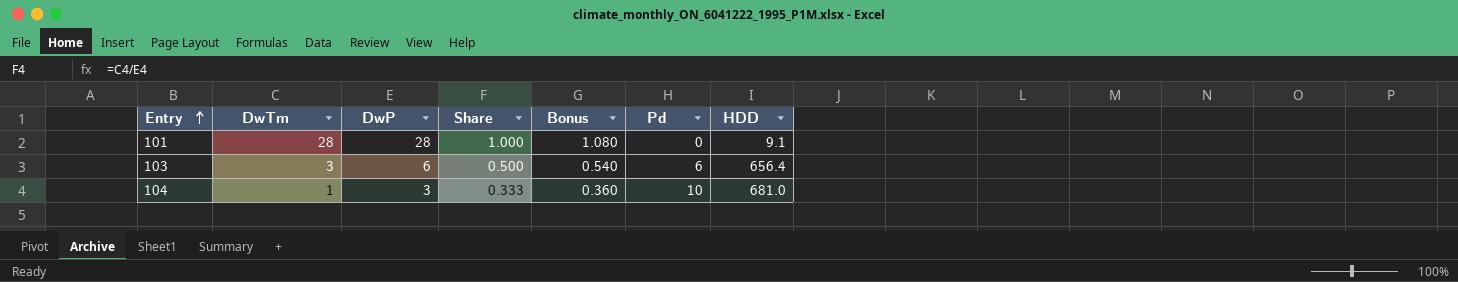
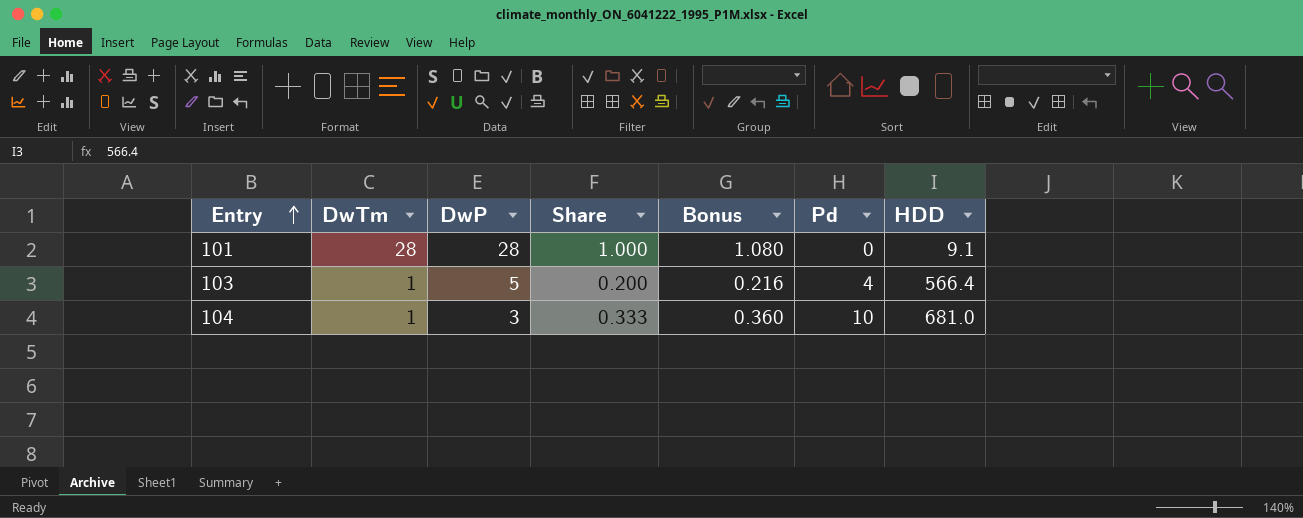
103 | DwTm: 3 -> 1
103 | DwP: 6 -> 5
103 | Share: 0.500 -> 0.200
103 | Bonus: 0.540 -> 0.216
103 | Pd: 6 -> 4
103 | HDD: 656.4 -> 566.4

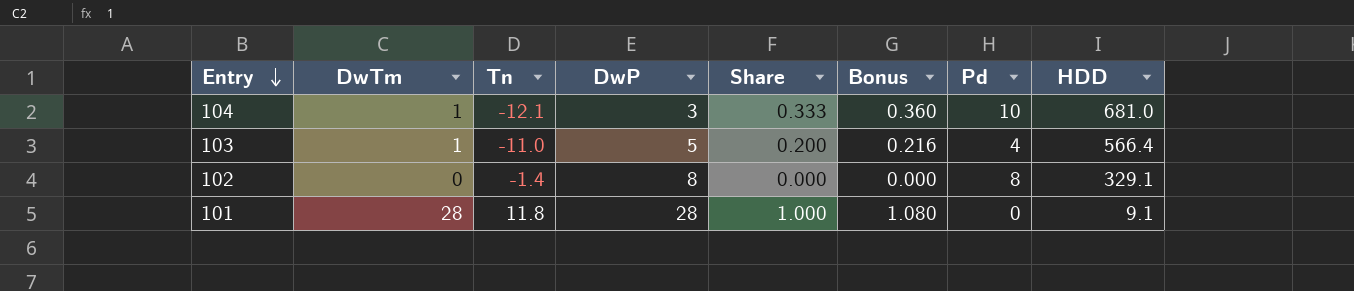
row order: Entry ascending -> Entry descending
column Tn | position: none -> 3
row 102: none -> 0 | -1.4 | 8 | 0.000 | 0.000 | 8 | 329.1

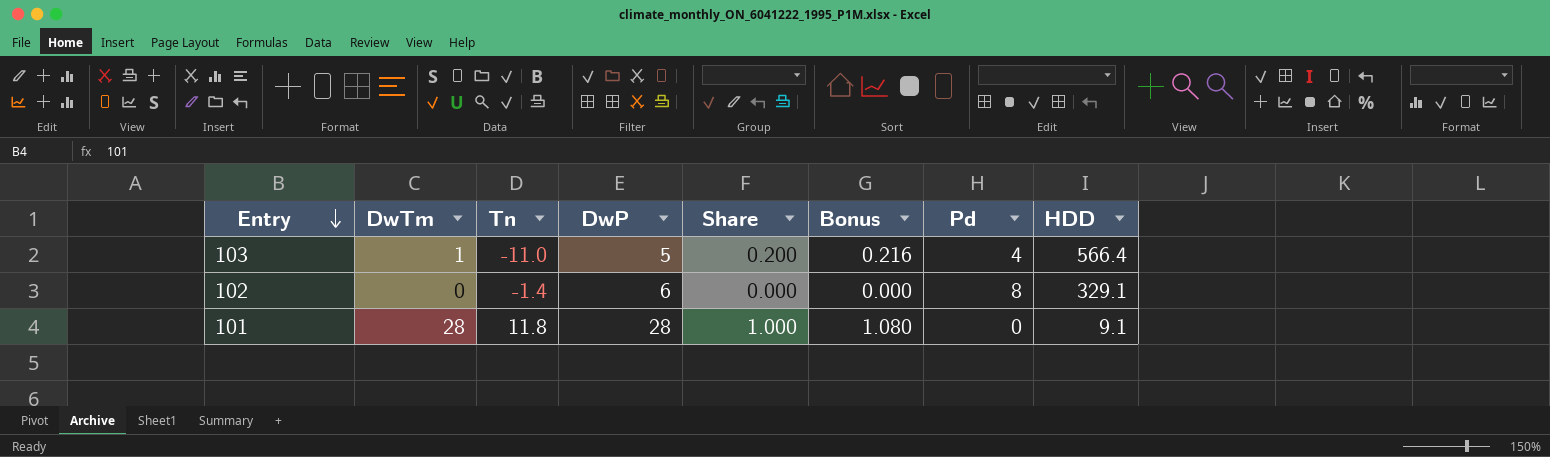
row 104: 1 | -12.1 | 3 | 0.333 | 0.360 | 10 | 681.0 -> none
102 | DwP: 8 -> 6

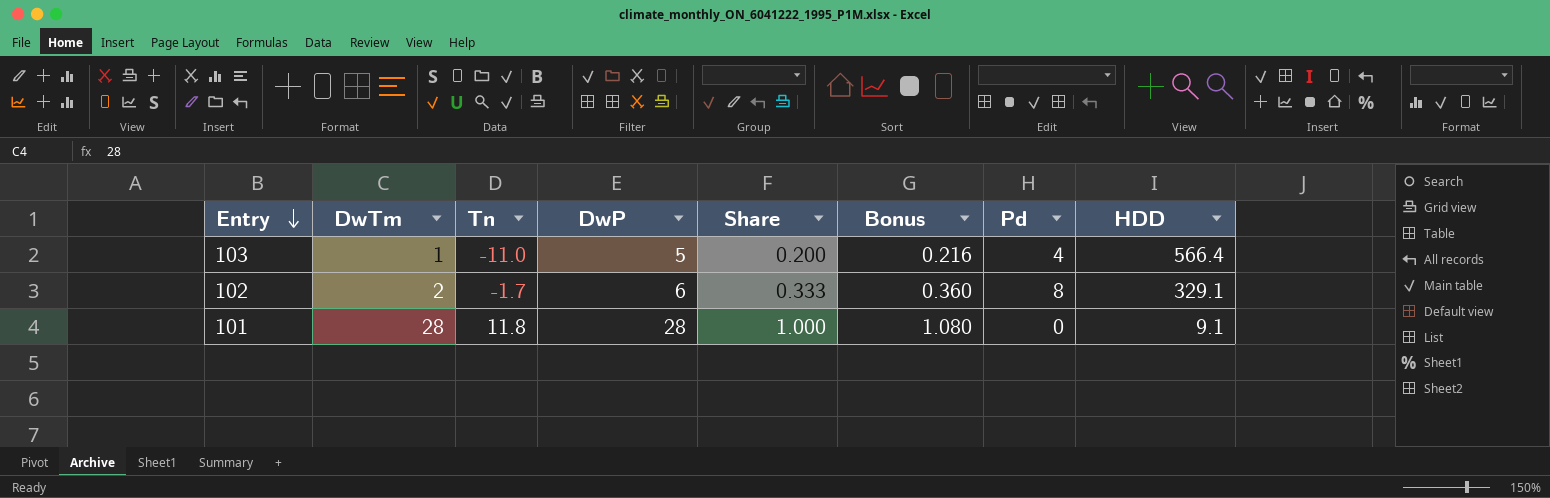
102 | DwTm: 0 -> 2
102 | Tn: -1.4 -> -1.7
102 | Share: 0.000 -> 0.333
102 | Bonus: 0.000 -> 0.360

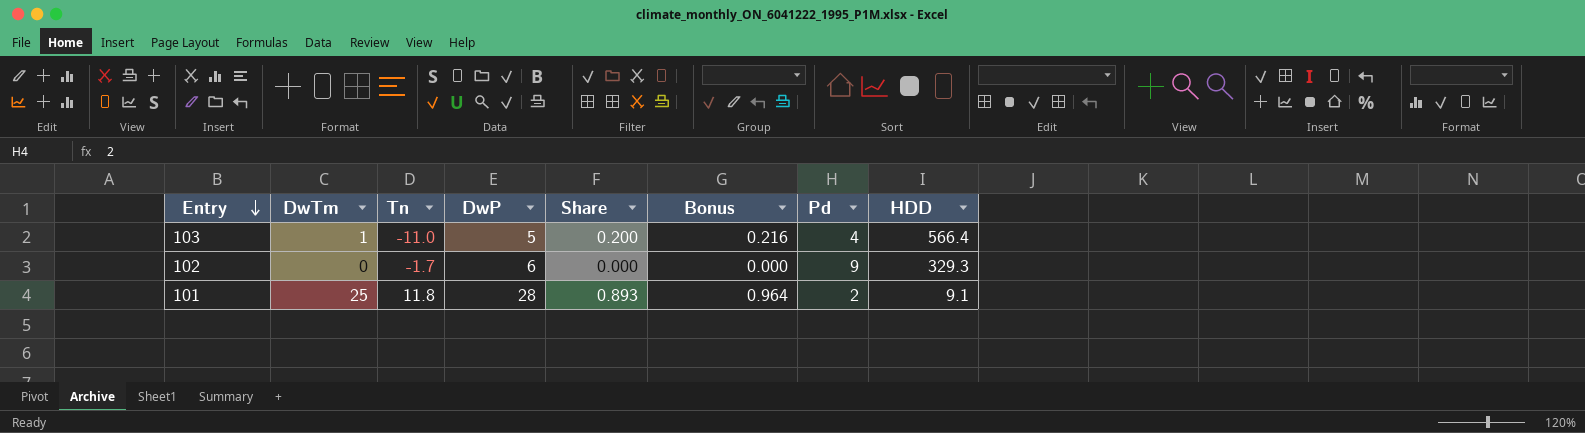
102 | DwTm: 2 -> 0
102 | Share: 0.333 -> 0.000
102 | Bonus: 0.360 -> 0.000
102 | Pd: 8 -> 9
102 | HDD: 329.1 -> 329.3
101 | DwTm: 28 -> 25
101 | Share: 1.000 -> 0.893
101 | Bonus: 1.080 -> 0.964
101 | Pd: 0 -> 2

